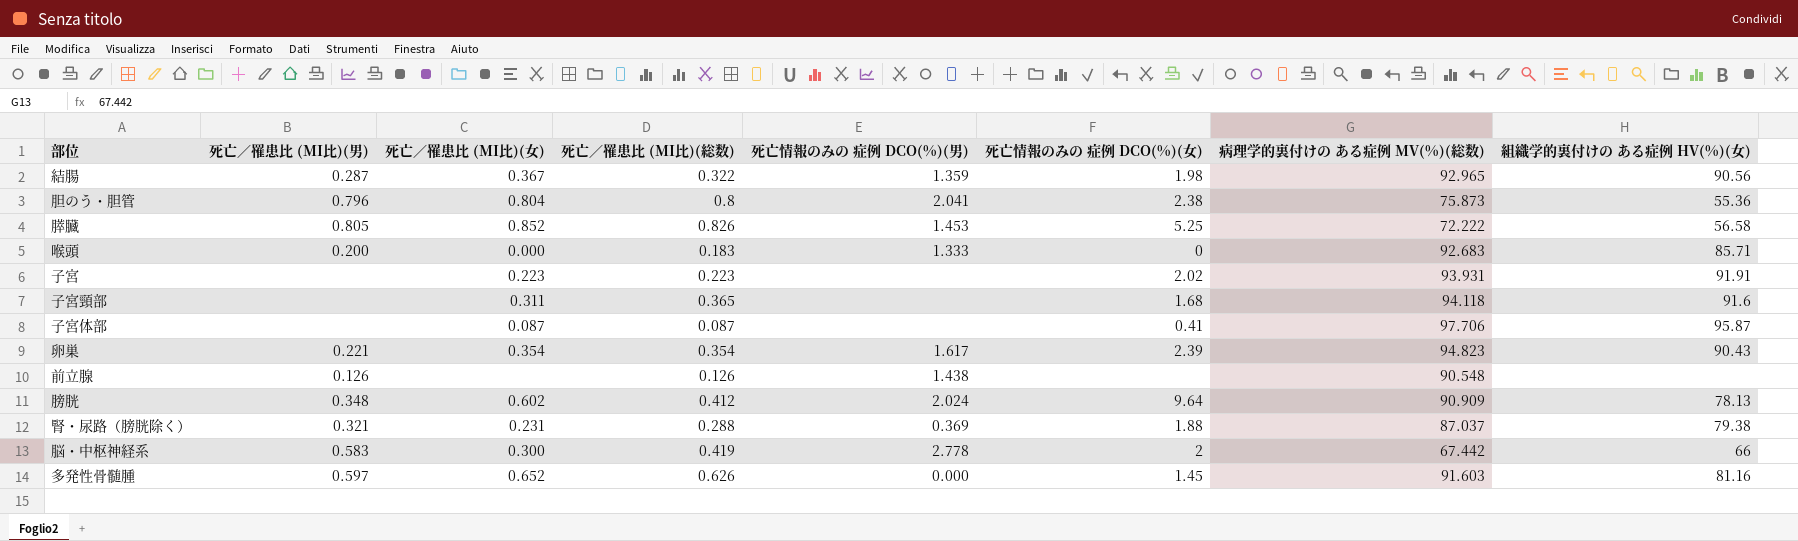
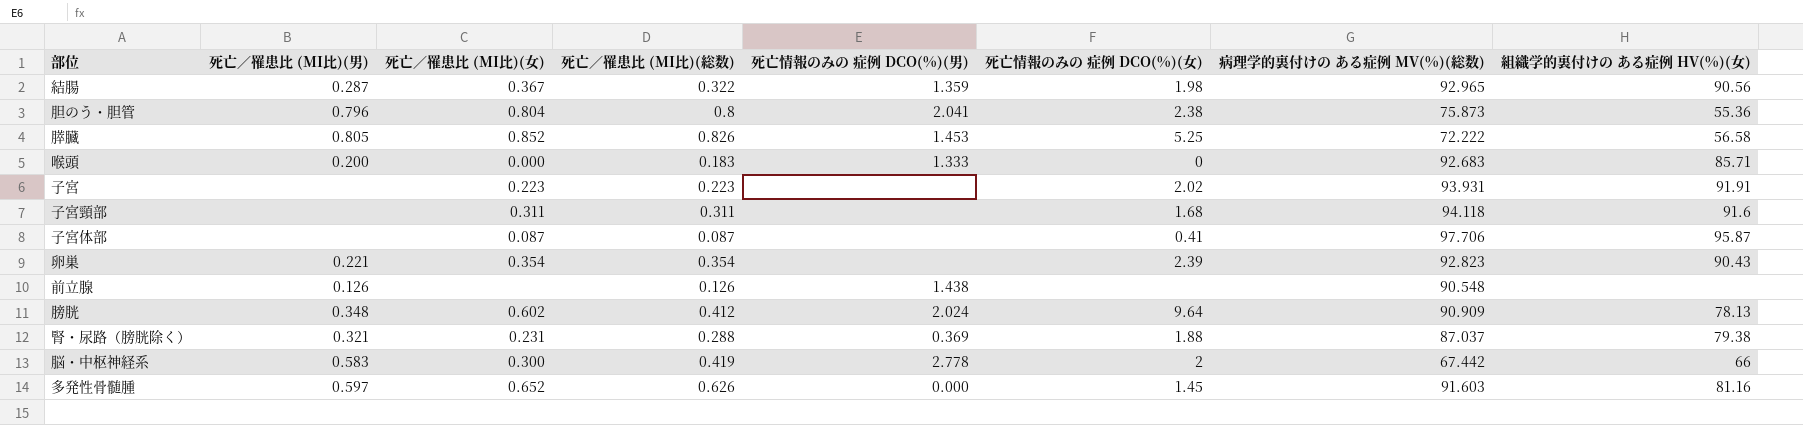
子宮頸部 | 死亡／罹患比 (MI比)(総数): 0.365 -> 0.311
卵巣 | 死亡情報のみの 症例 DCO(%)(男): 1.617 -> none
卵巣 | 病理学的裏付けの ある症例 MV(%)(総数): 94.823 -> 92.823

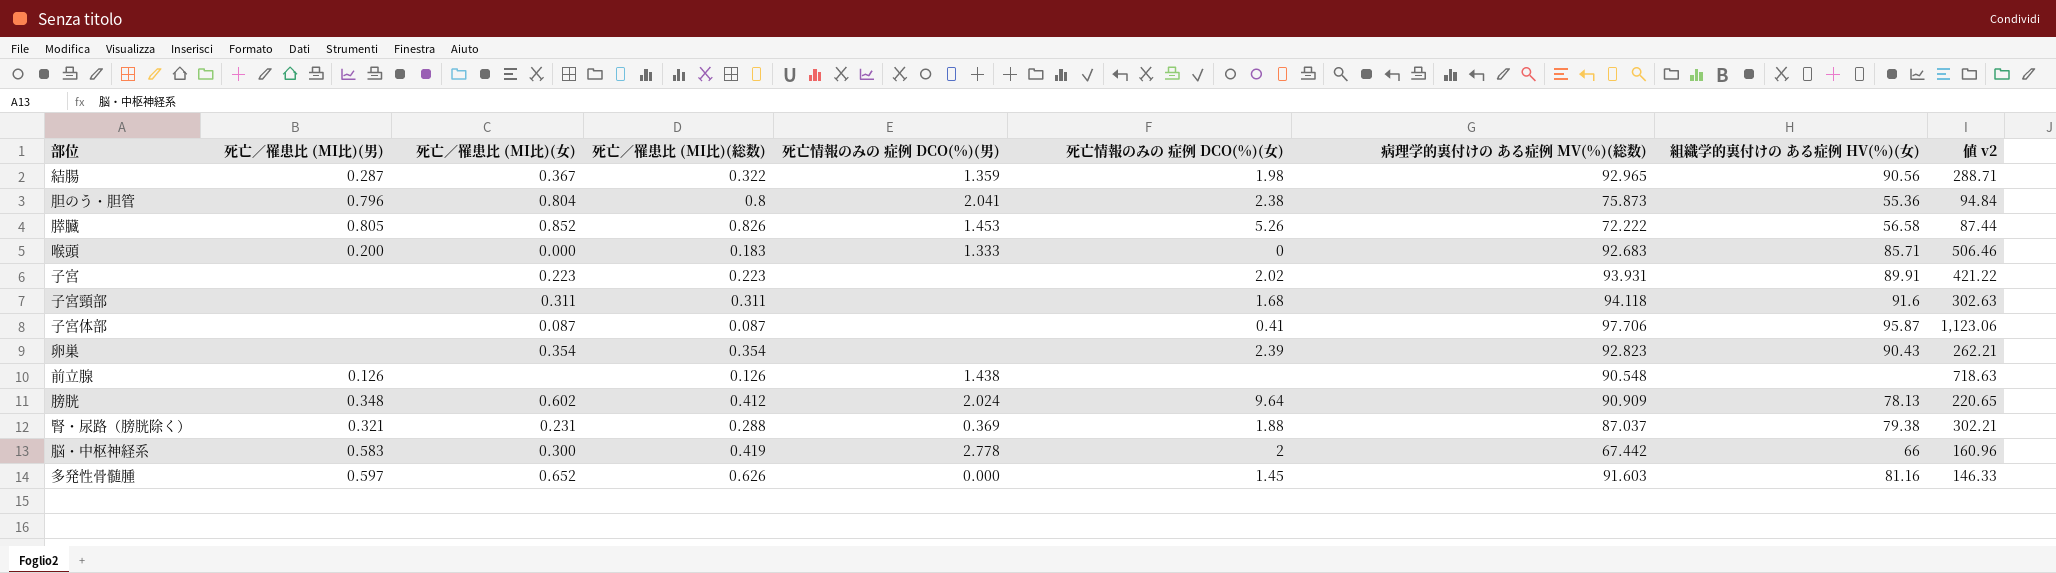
column 値 v2 | formula: none -> [病理学的裏付けの ある症例 MV(%)(総数)] / [死亡／罹患比 (MI比)(総数)]
膵臓 | 死亡情報のみの 症例 DCO(%)(女): 5.25 -> 5.26
子宮 | 組織学的裏付けの ある症例 HV(%)(女): 91.91 -> 89.91
卵巣 | 死亡／罹患比 (MI比)(男): 0.221 -> none

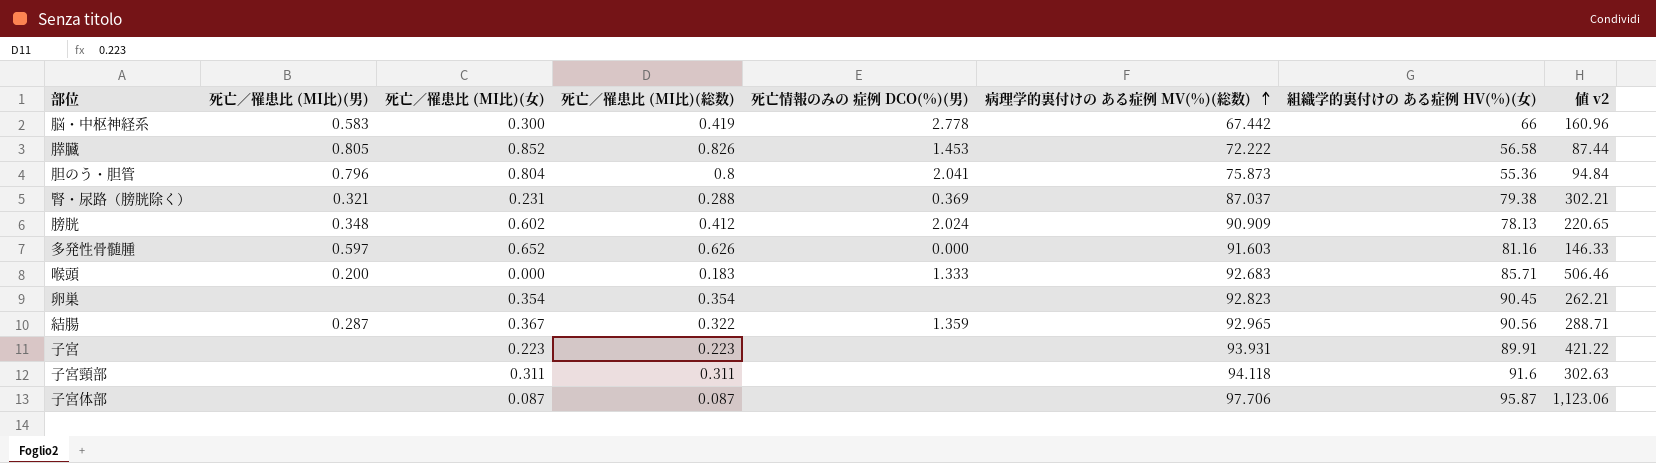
row order: none -> 病理学的裏付けの ある症例 MV(%)(総数) ascending
column 死亡情報のみの 症例 DCO(%)(女) | position: 6 -> none
row 前立腺: 0.126 | none | 0.126 | 1.438 | none | 90.548 | none | 718.63 -> none
卵巣 | 組織学的裏付けの ある症例 HV(%)(女): 90.43 -> 90.45

